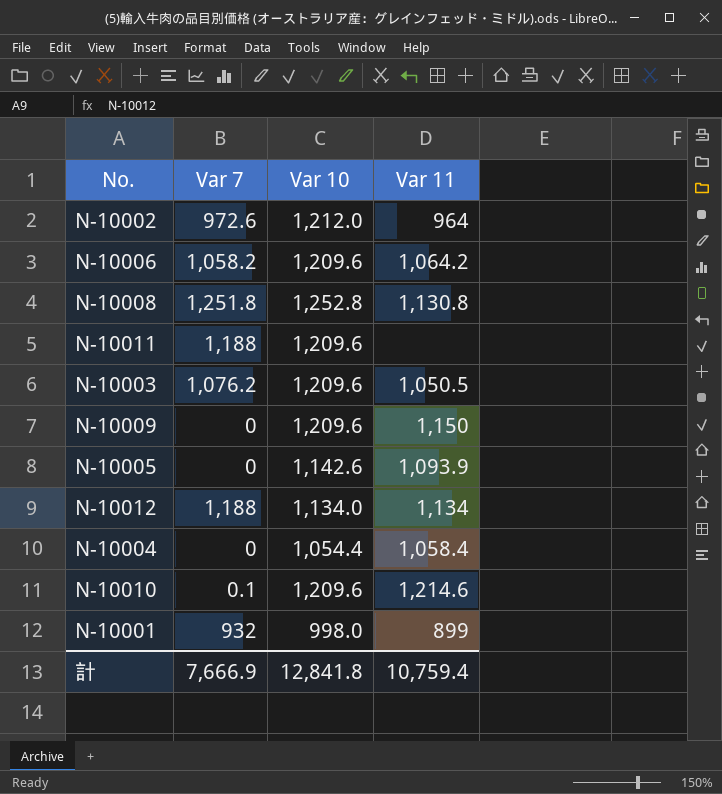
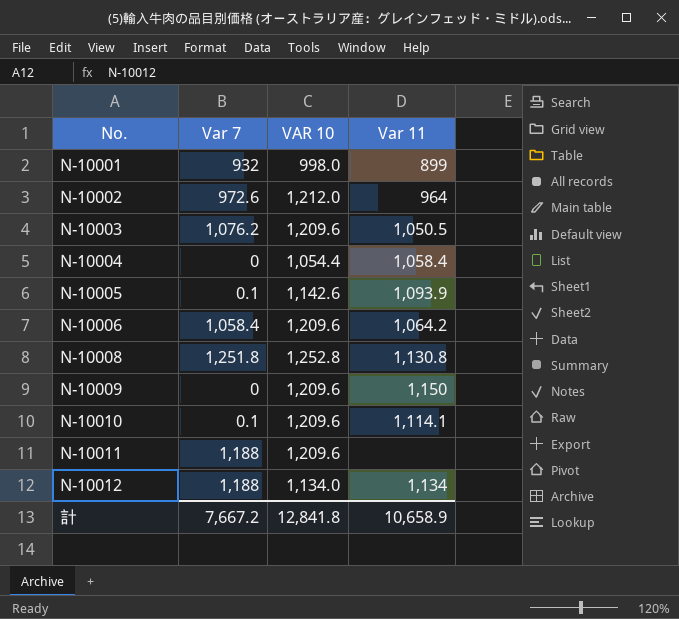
row order: none -> No. ascending
column name: Var 10 -> VAR 10
N-10005 | Var 7: 0 -> 0.1
N-10006 | Var 7: 1,058.2 -> 1,058.4
N-10010 | Var 11: 1,214.6 -> 1,114.1
計 | Var 7: 7,666.9 -> 7,667.2
計 | Var 11: 10,759.4 -> 10,658.9

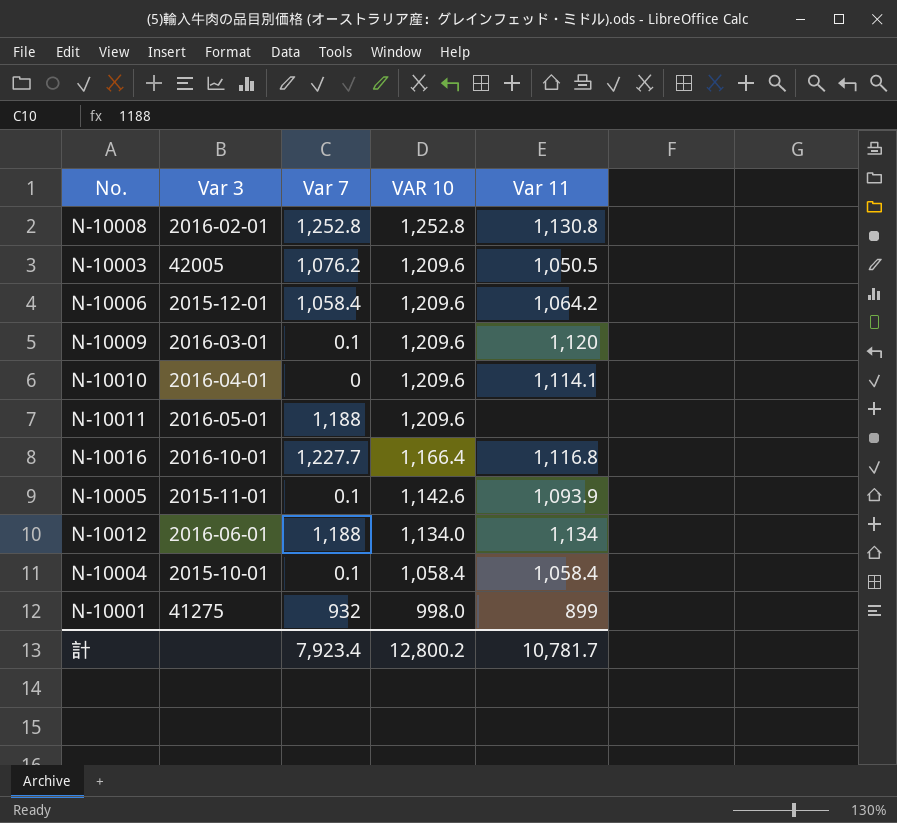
row order: No. ascending -> VAR 10 descending
column Var 3 | position: none -> 2
row N-10002: 972.6 | 1,212.0 | 964 -> none
N-10008 | Var 7: 1,251.8 -> 1,252.8
N-10009 | Var 7: 0 -> 0.1
N-10009 | Var 11: 1,150 -> 1,120
N-10010 | Var 7: 0.1 -> 0
row N-10016: none -> 2016-10-01 | 1,227.7 | 1,166.4 | 1,116.8
N-10004 | Var 7: 0 -> 0.1
N-10004 | VAR 10: 1,054.4 -> 1,058.4
計 | Var 7: 7,667.2 -> 7,923.4
計 | VAR 10: 12,841.8 -> 12,800.2
計 | Var 11: 10,658.9 -> 10,781.7

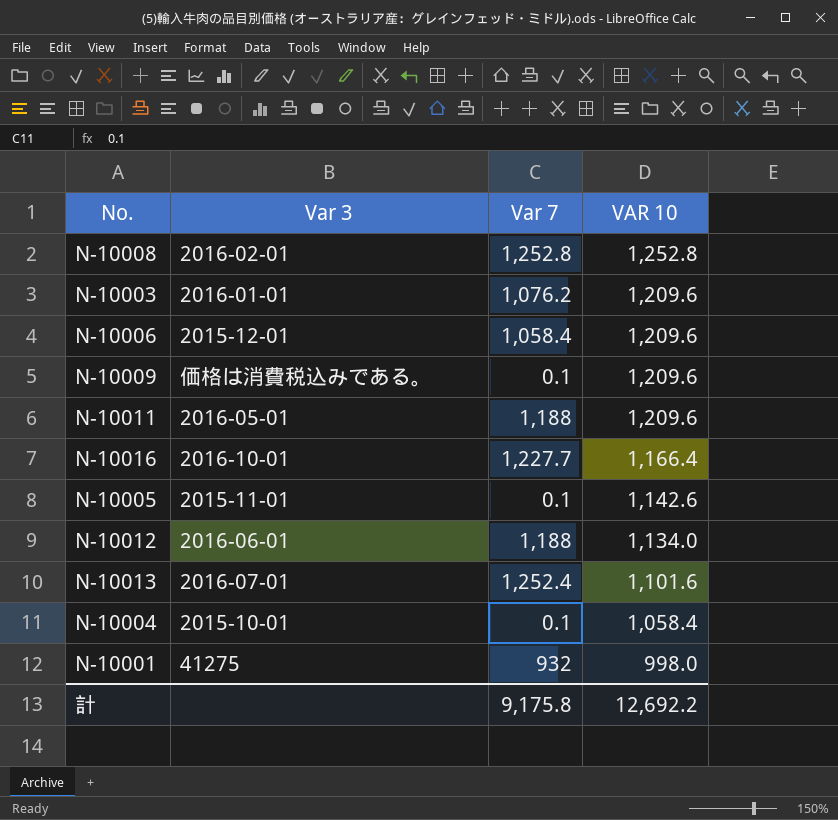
column Var 11 | position: 5 -> none
row N-10010: 2016-04-01 | 0 | 1,209.6 | 1,114.1 -> none
N-10003 | Var 3: 42005 -> 2016-01-01
N-10009 | Var 3: 2016-03-01 -> 価格は消費税込みである。
row N-10013: none -> 2016-07-01 | 1,252.4 | 1,101.6
計 | Var 7: 7,923.4 -> 9,175.8
計 | VAR 10: 12,800.2 -> 12,692.2

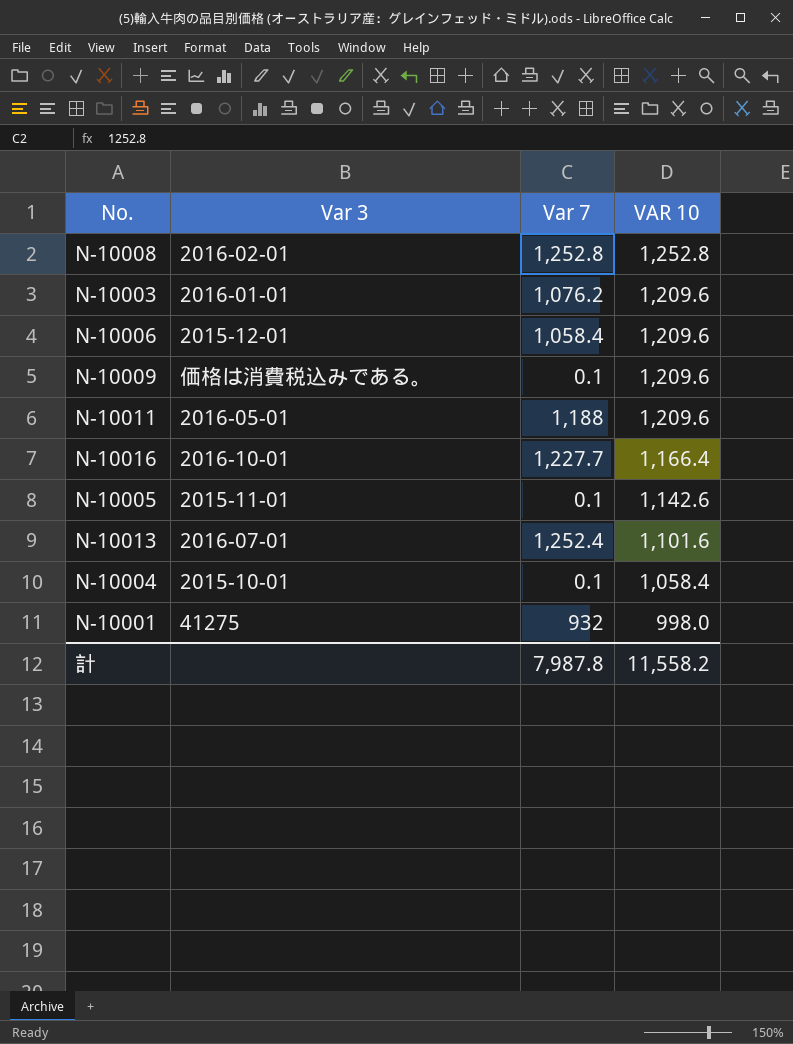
row N-10012: 2016-06-01 | 1,188 | 1,134.0 -> none
計 | Var 7: 9,175.8 -> 7,987.8
計 | VAR 10: 12,692.2 -> 11,558.2

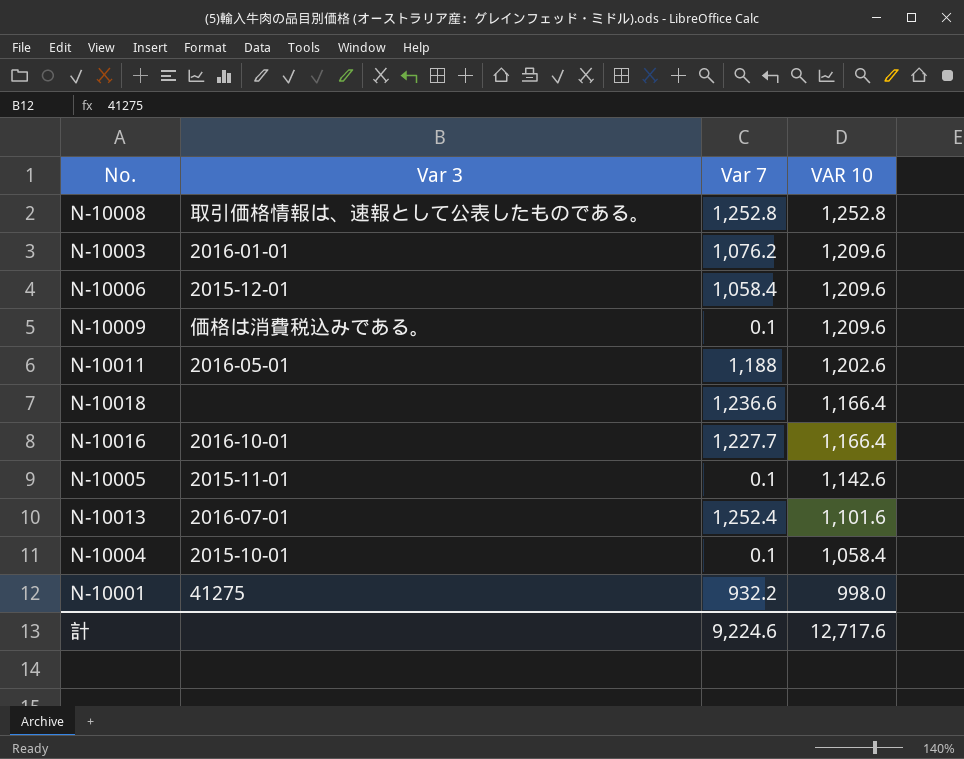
N-10008 | Var 3: 2016-02-01 -> 取引価格情報は、速報として公表したものである。
N-10011 | VAR 10: 1,209.6 -> 1,202.6
row N-10018: none -> none | 1,236.6 | 1,166.4
N-10001 | Var 7: 932 -> 932.2
計 | Var 7: 7,987.8 -> 9,224.6
計 | VAR 10: 11,558.2 -> 12,717.6

